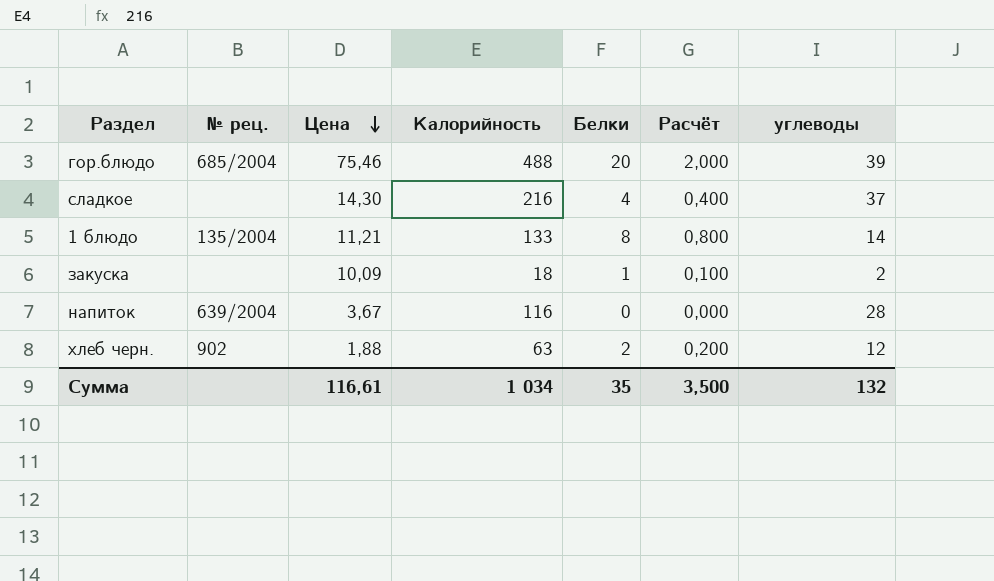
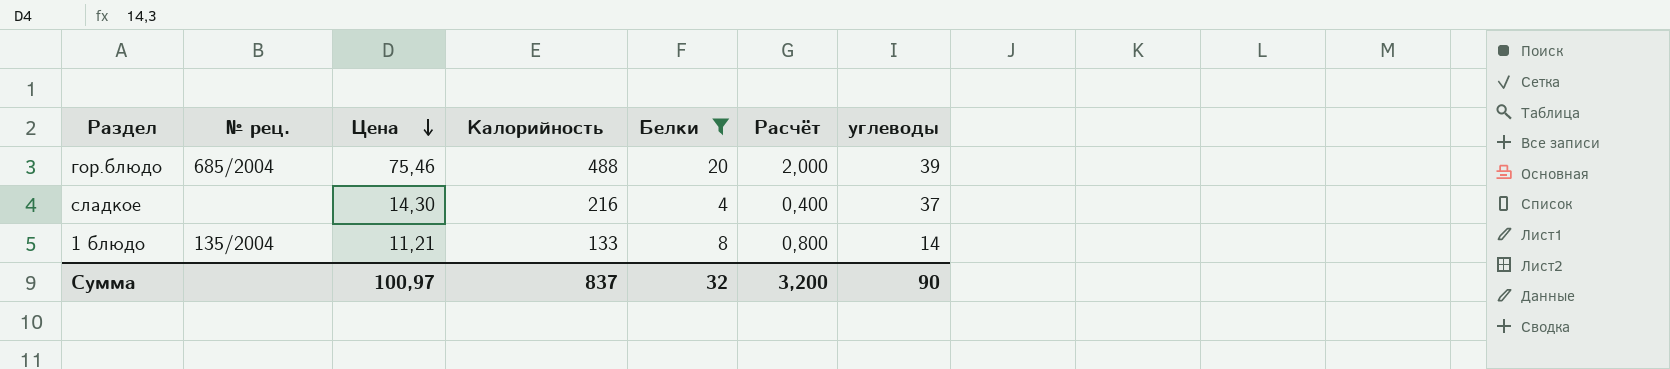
filter: none -> Белки >= 4
Сумма | Цена: 116,61 -> 100,97
Сумма | Калорийность: 1 034 -> 837
Сумма | Белки: 35 -> 32
Сумма | Расчёт: 3,500 -> 3,200
Сумма | углеводы: 132 -> 90

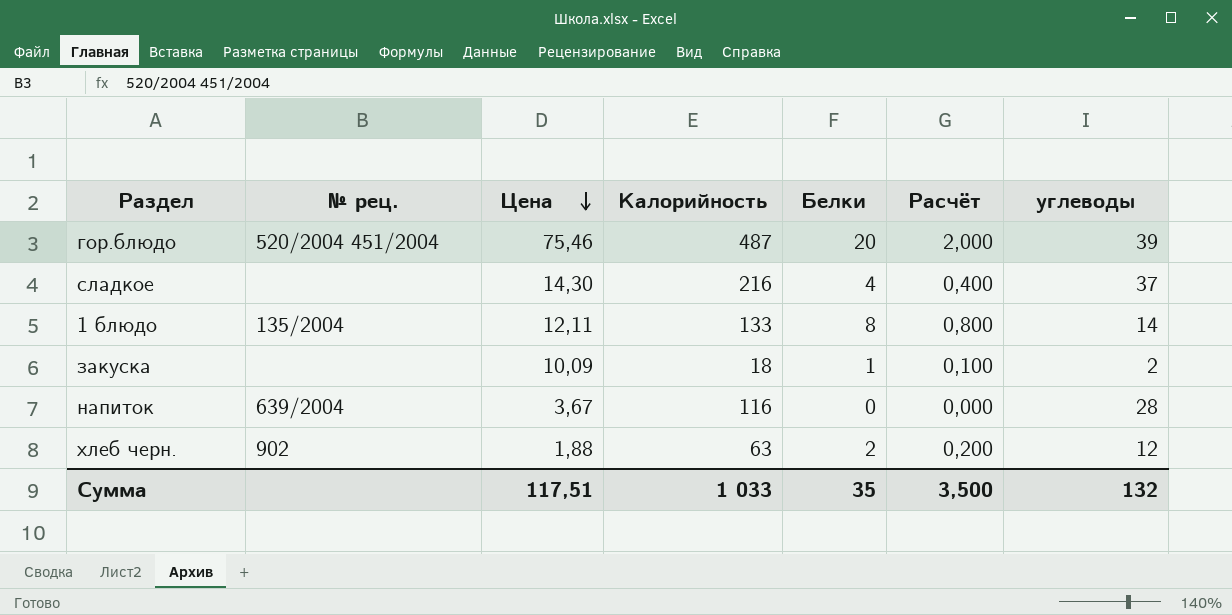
filter: Белки >= 4 -> none
гор.блюдо | № рец.: 685/2004 -> 520/2004 451/2004
гор.блюдо | Калорийность: 488 -> 487
1 блюдо | Цена: 11,21 -> 12,11
Сумма | Цена: 100,97 -> 117,51
Сумма | Калорийность: 837 -> 1 033
Сумма | Белки: 32 -> 35
Сумма | Расчёт: 3,200 -> 3,500
Сумма | углеводы: 90 -> 132

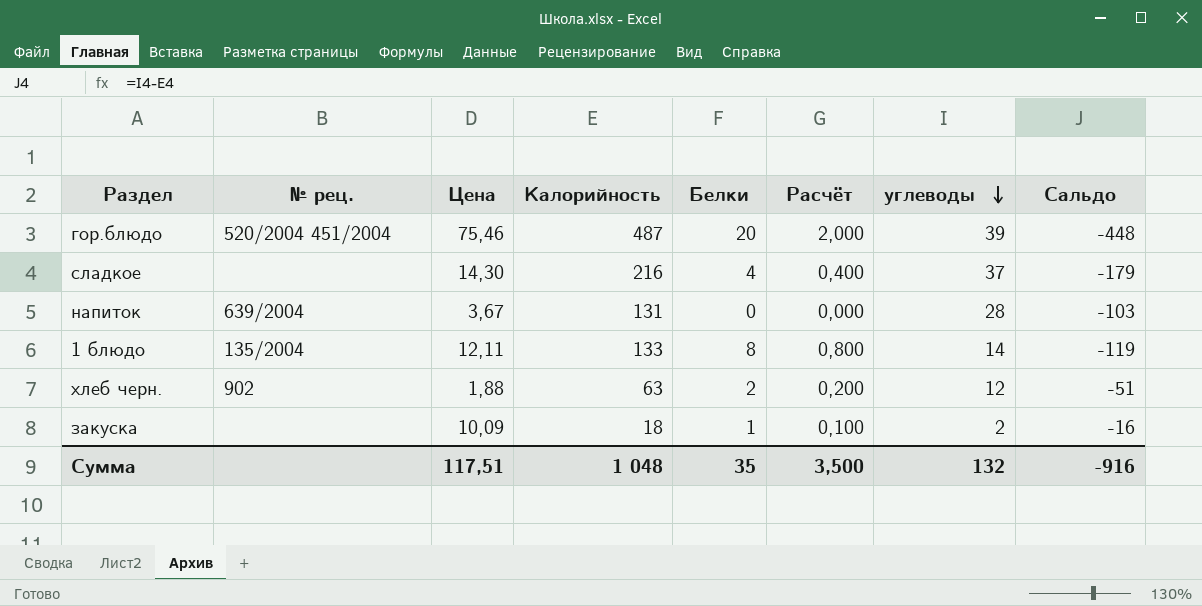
row order: Цена descending -> углеводы descending
column Сальдо | formula: none -> [углеводы] - [Калорийность]
напиток | Калорийность: 116 -> 131
Сумма | Калорийность: 1 033 -> 1 048

